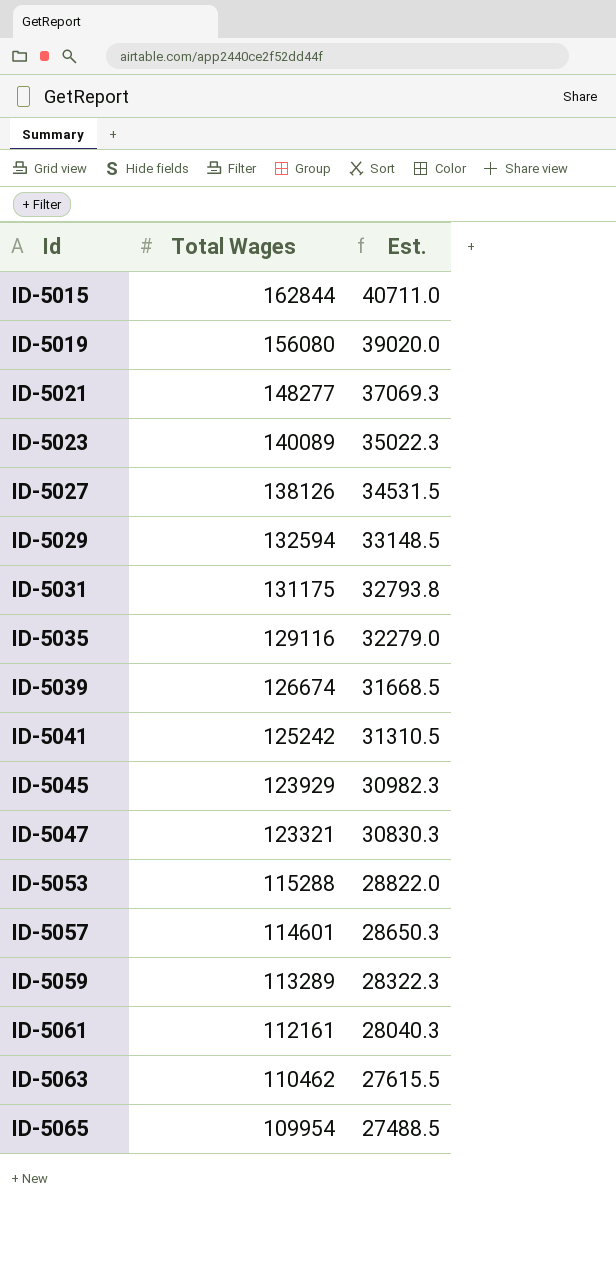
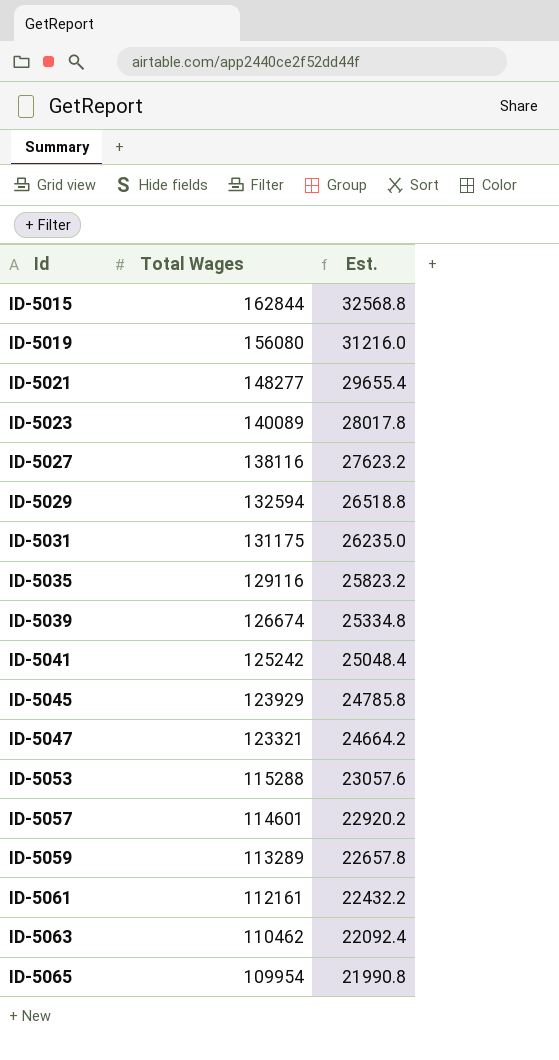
column Est. | formula: [Total Wages] * 0.25 -> [Total Wages] * 0.2
ID-5027 | Total Wages: 138126 -> 138116

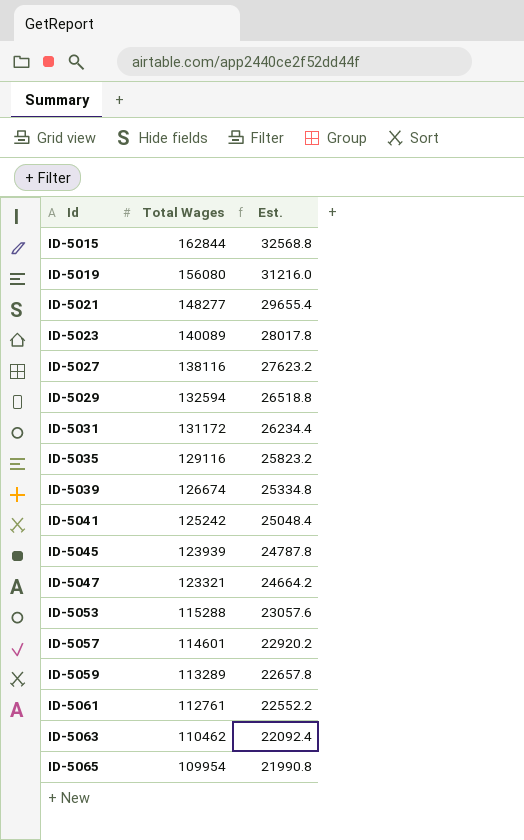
ID-5031 | Total Wages: 131175 -> 131172
ID-5031 | Est.: 26235.0 -> 26234.4
ID-5045 | Total Wages: 123929 -> 123939
ID-5045 | Est.: 24785.8 -> 24787.8
ID-5061 | Total Wages: 112161 -> 112761
ID-5061 | Est.: 22432.2 -> 22552.2

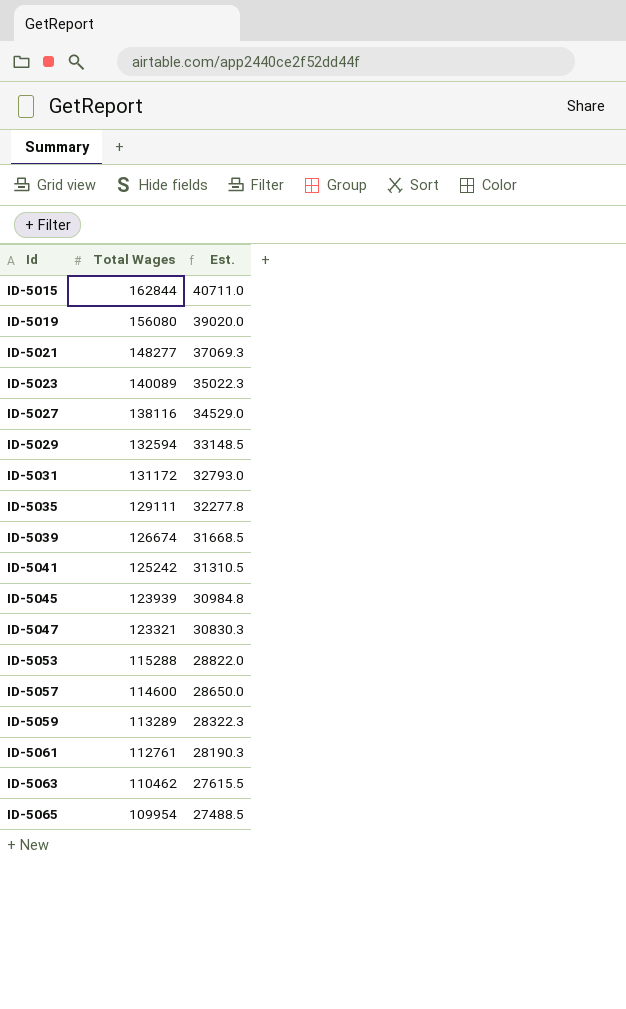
column Est. | formula: [Total Wages] * 0.2 -> [Total Wages] * 0.25
ID-5035 | Total Wages: 129116 -> 129111
ID-5057 | Total Wages: 114601 -> 114600

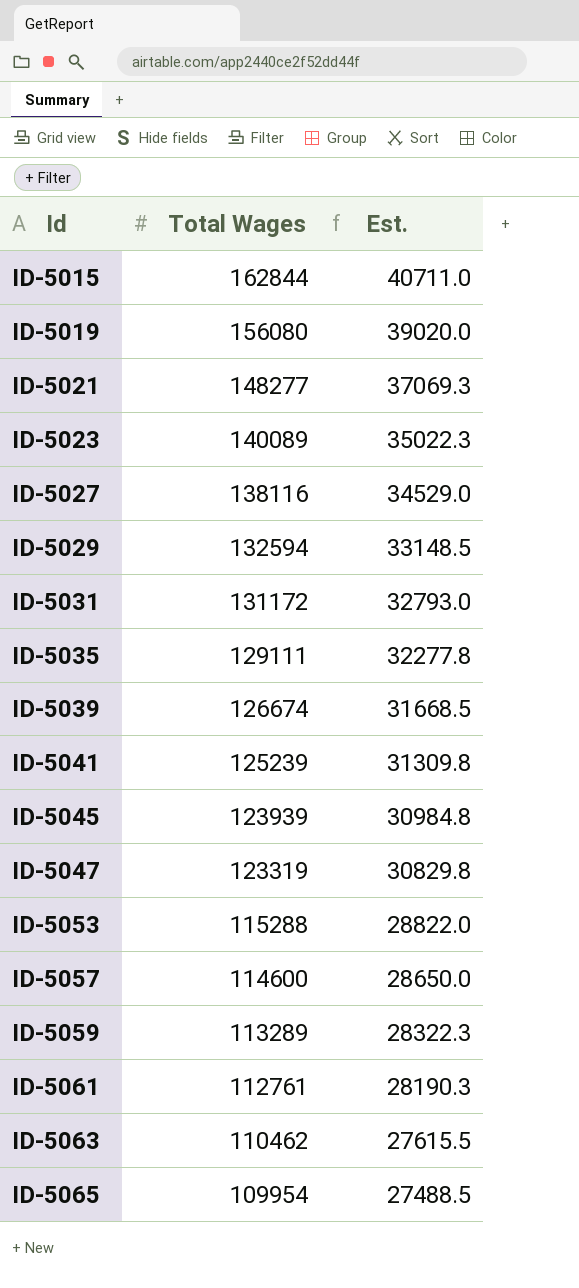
ID-5041 | Total Wages: 125242 -> 125239
ID-5041 | Est.: 31310.5 -> 31309.8
ID-5047 | Total Wages: 123321 -> 123319
ID-5047 | Est.: 30830.3 -> 30829.8

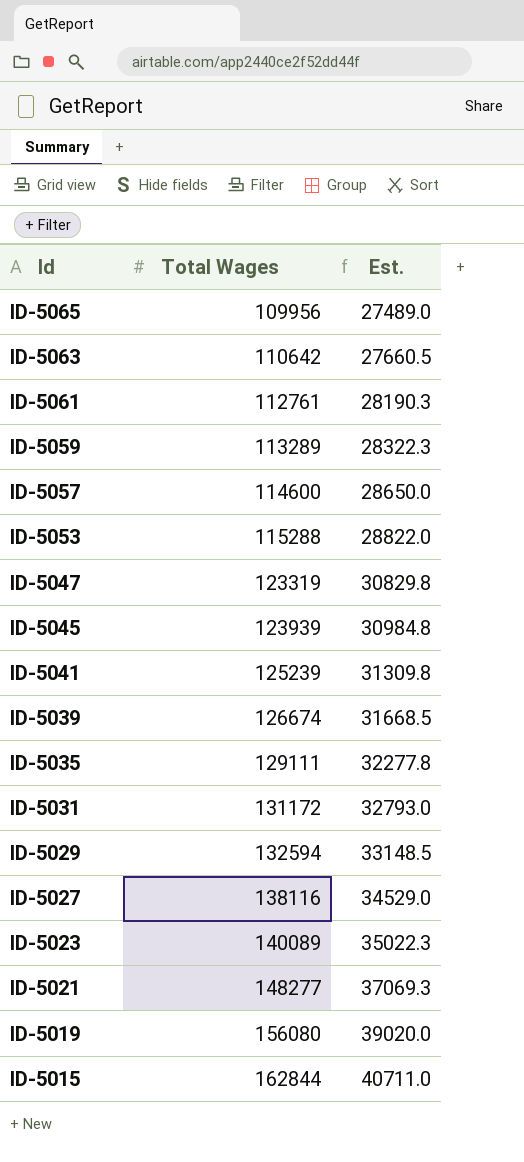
row order: Id ascending -> Id descending
ID-5065 | Total Wages: 109954 -> 109956
ID-5065 | Est.: 27488.5 -> 27489.0
ID-5063 | Total Wages: 110462 -> 110642
ID-5063 | Est.: 27615.5 -> 27660.5

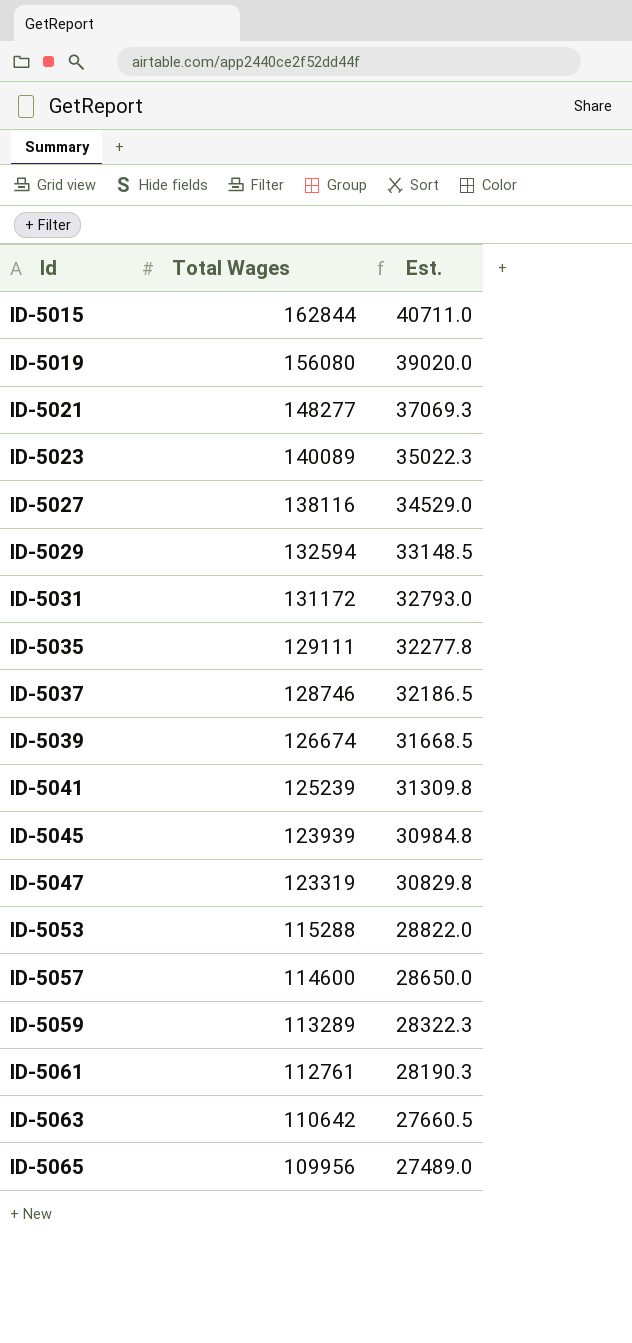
row order: Id descending -> Id ascending
row ID-5037: none -> 128746 | 32186.5

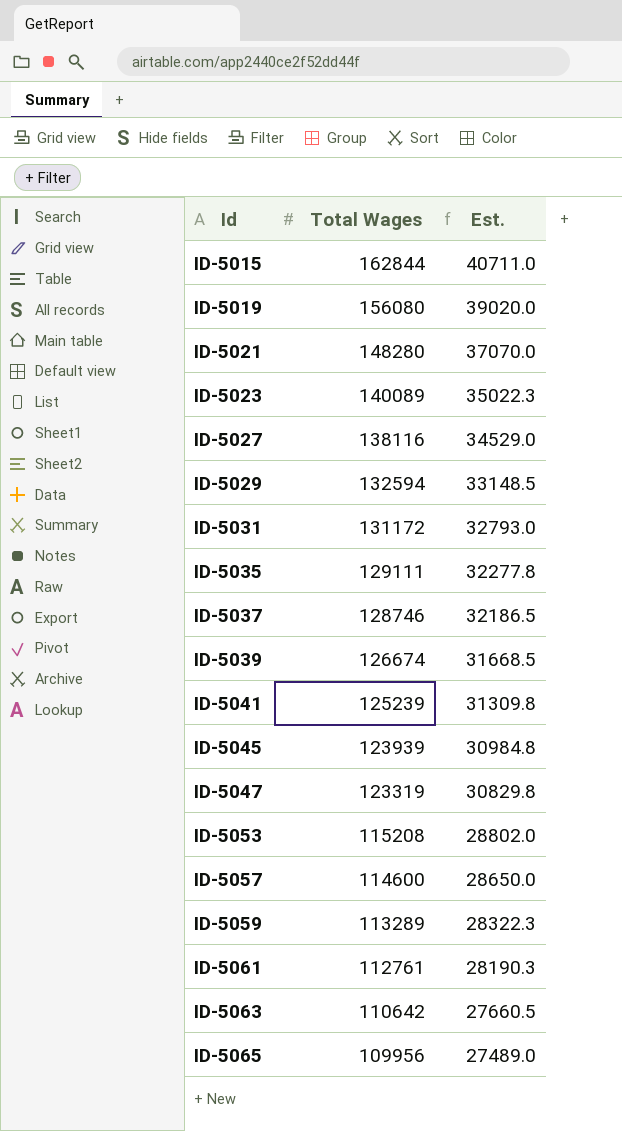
ID-5021 | Total Wages: 148277 -> 148280
ID-5021 | Est.: 37069.3 -> 37070.0
ID-5053 | Total Wages: 115288 -> 115208
ID-5053 | Est.: 28822.0 -> 28802.0

